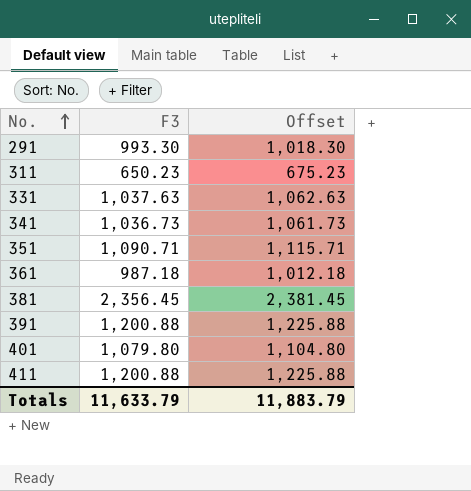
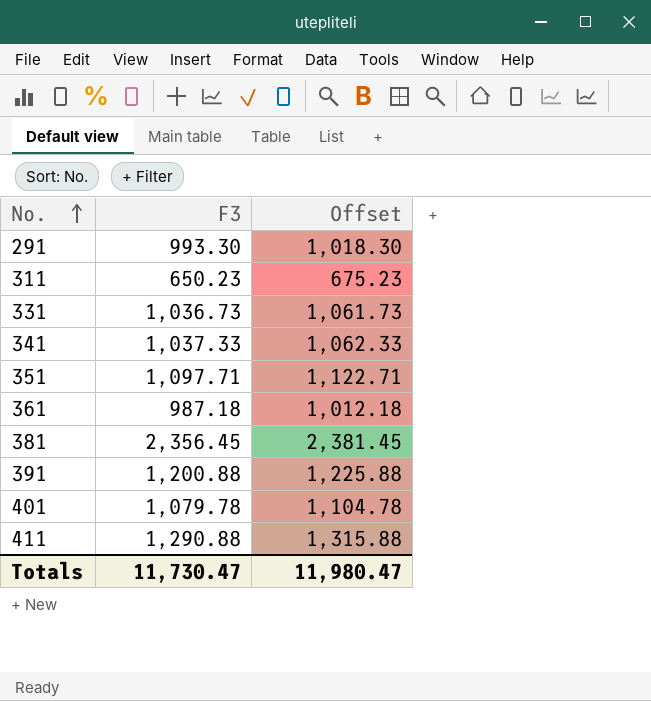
331 | F3: 1,037.63 -> 1,036.73
331 | Offset: 1,062.63 -> 1,061.73
341 | F3: 1,036.73 -> 1,037.33
341 | Offset: 1,061.73 -> 1,062.33
351 | F3: 1,090.71 -> 1,097.71
351 | Offset: 1,115.71 -> 1,122.71
401 | F3: 1,079.80 -> 1,079.78
401 | Offset: 1,104.80 -> 1,104.78
411 | F3: 1,200.88 -> 1,290.88
411 | Offset: 1,225.88 -> 1,315.88
Totals | F3: 11,633.79 -> 11,730.47
Totals | Offset: 11,883.79 -> 11,980.47

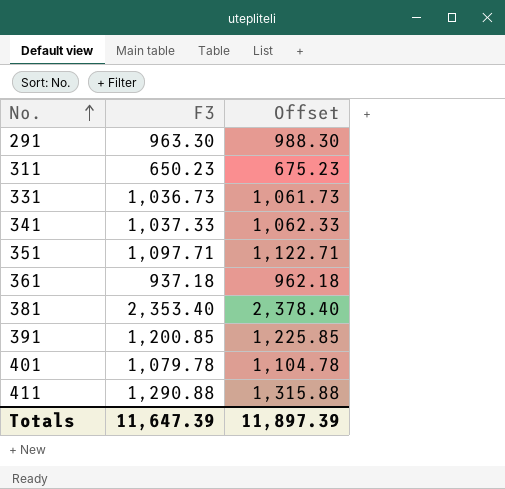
291 | F3: 993.30 -> 963.30
291 | Offset: 1,018.30 -> 988.30
361 | F3: 987.18 -> 937.18
361 | Offset: 1,012.18 -> 962.18
381 | F3: 2,356.45 -> 2,353.40
381 | Offset: 2,381.45 -> 2,378.40
391 | F3: 1,200.88 -> 1,200.85
391 | Offset: 1,225.88 -> 1,225.85
Totals | F3: 11,730.47 -> 11,647.39
Totals | Offset: 11,980.47 -> 11,897.39

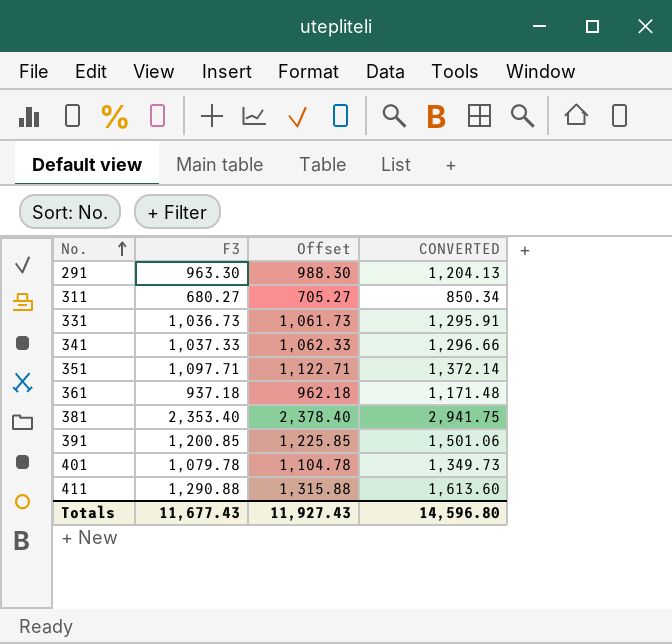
column CONVERTED | formula: none -> [F3] * 1.25
311 | F3: 650.23 -> 680.27
311 | Offset: 675.23 -> 705.27
Totals | F3: 11,647.39 -> 11,677.43
Totals | Offset: 11,897.39 -> 11,927.43

